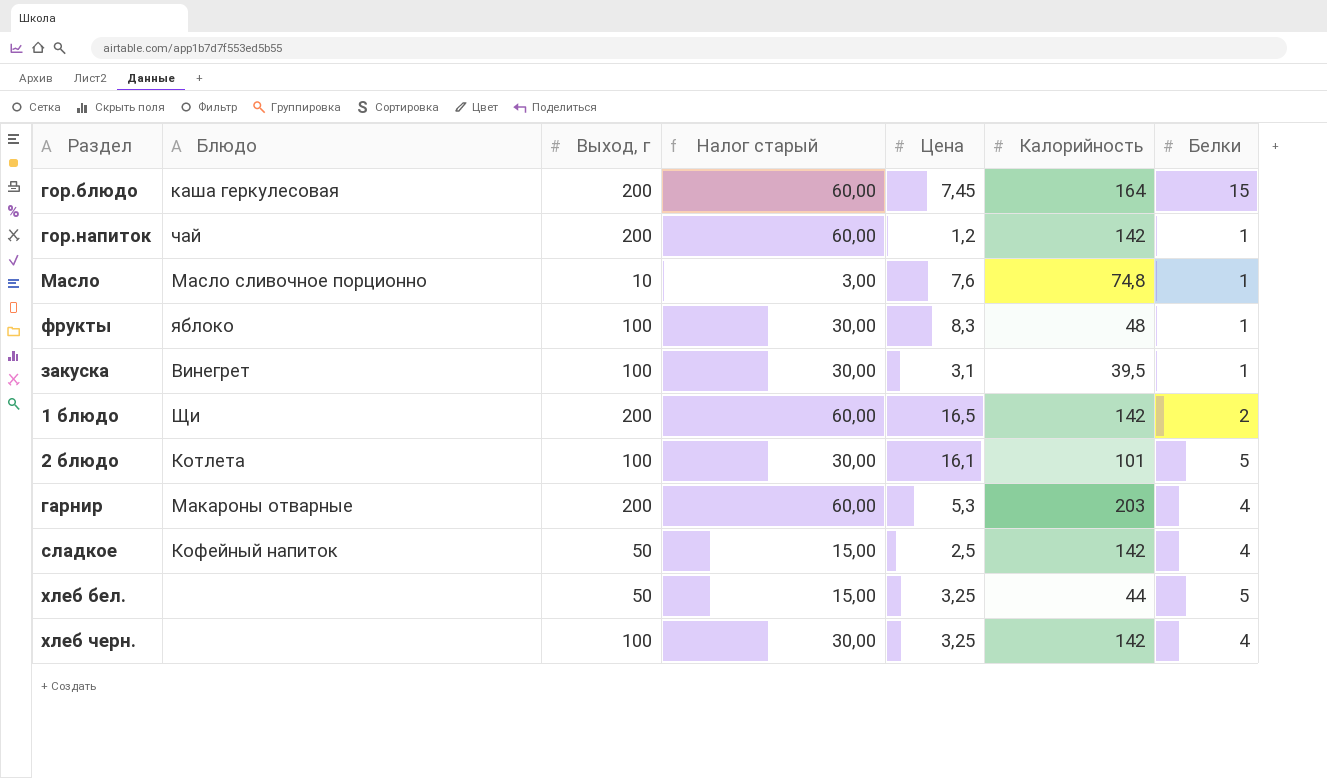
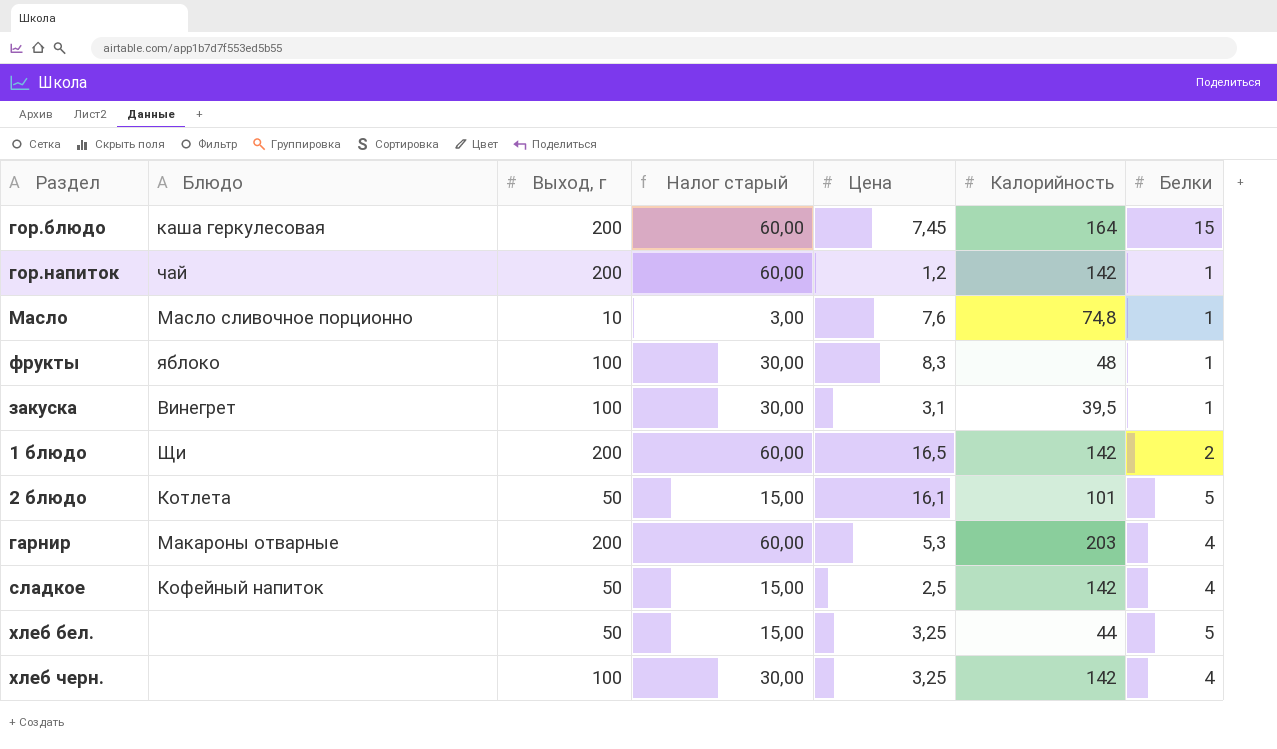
2 блюдо | Выход, г: 100 -> 50
2 блюдо | Налог старый: 30,00 -> 15,00

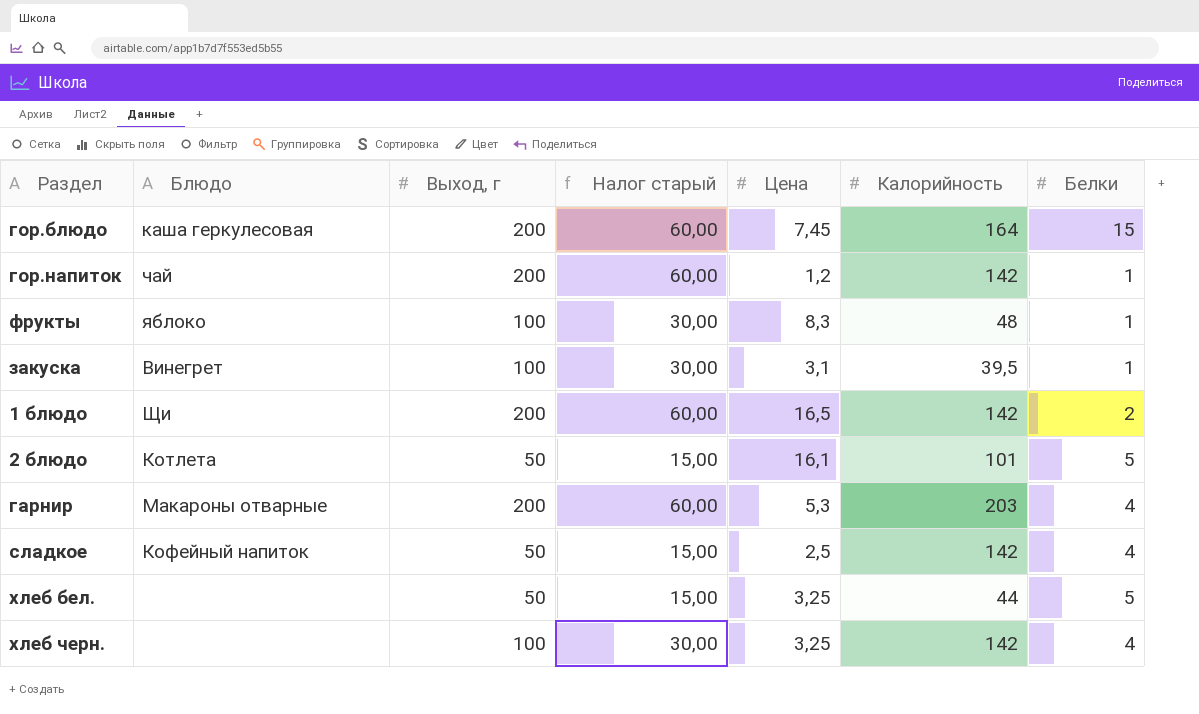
row Масло: Масло сливочное порционно | 10 | 3,00 | 7,6 | 74,8 | 1 -> none

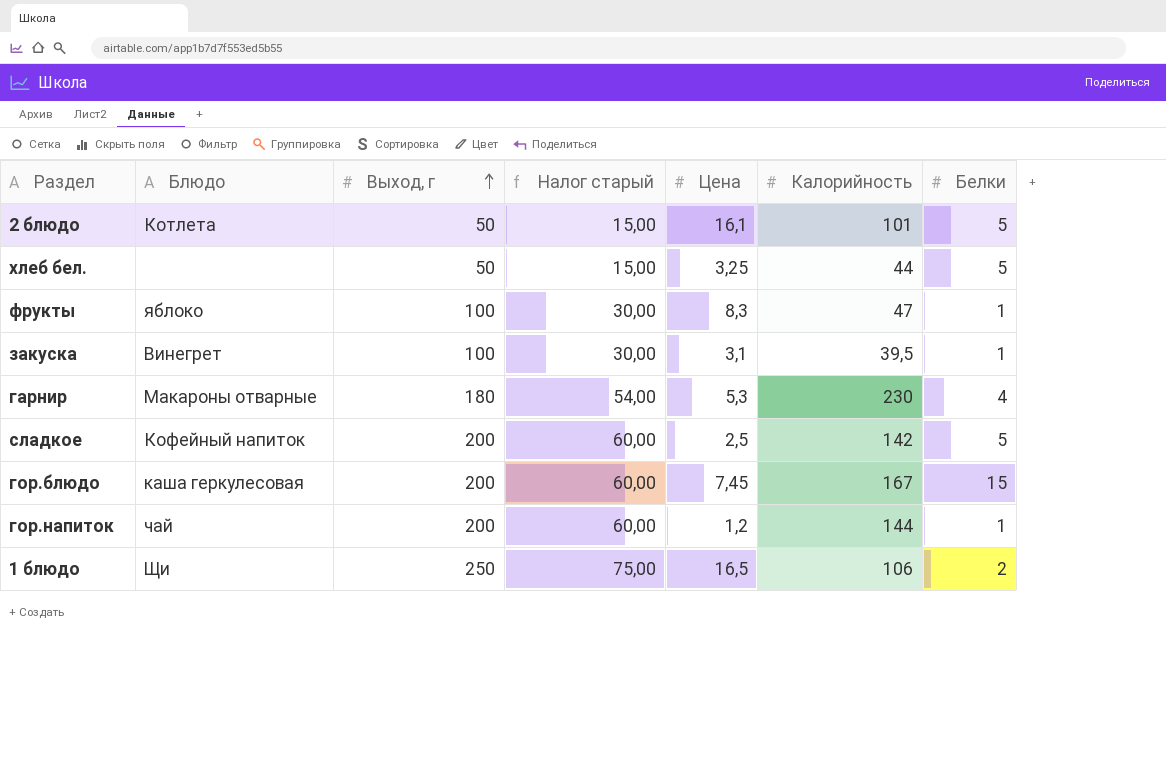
row order: none -> Выход, г ascending
row хлеб черн.: none | 100 | 30,00 | 3,25 | 142 | 4 -> none
фрукты | Калорийность: 48 -> 47
гарнир | Выход, г: 200 -> 180
гарнир | Налог старый: 60,00 -> 54,00
гарнир | Калорийность: 203 -> 230
сладкое | Выход, г: 50 -> 200
сладкое | Налог старый: 15,00 -> 60,00
сладкое | Белки: 4 -> 5
гор.блюдо | Калорийность: 164 -> 167
гор.напиток | Калорийность: 142 -> 144
1 блюдо | Выход, г: 200 -> 250
1 блюдо | Налог старый: 60,00 -> 75,00
1 блюдо | Калорийность: 142 -> 106

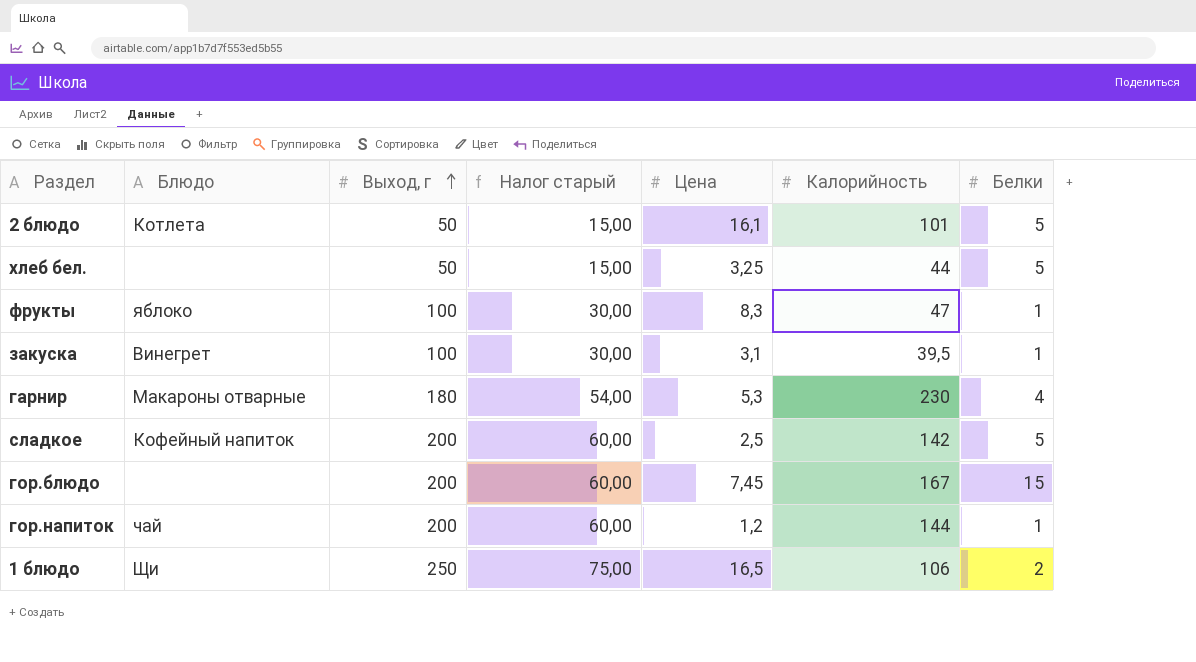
гор.блюдо | Блюдо: каша геркулесовая -> none

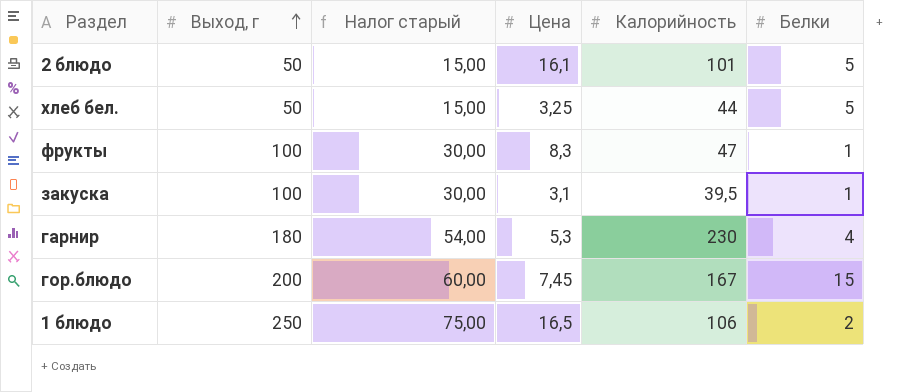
column Блюдо | position: 2 -> none
row сладкое: Кофейный напиток | 200 | 60,00 | 2,5 | 142 | 5 -> none
row гор.напиток: чай | 200 | 60,00 | 1,2 | 144 | 1 -> none

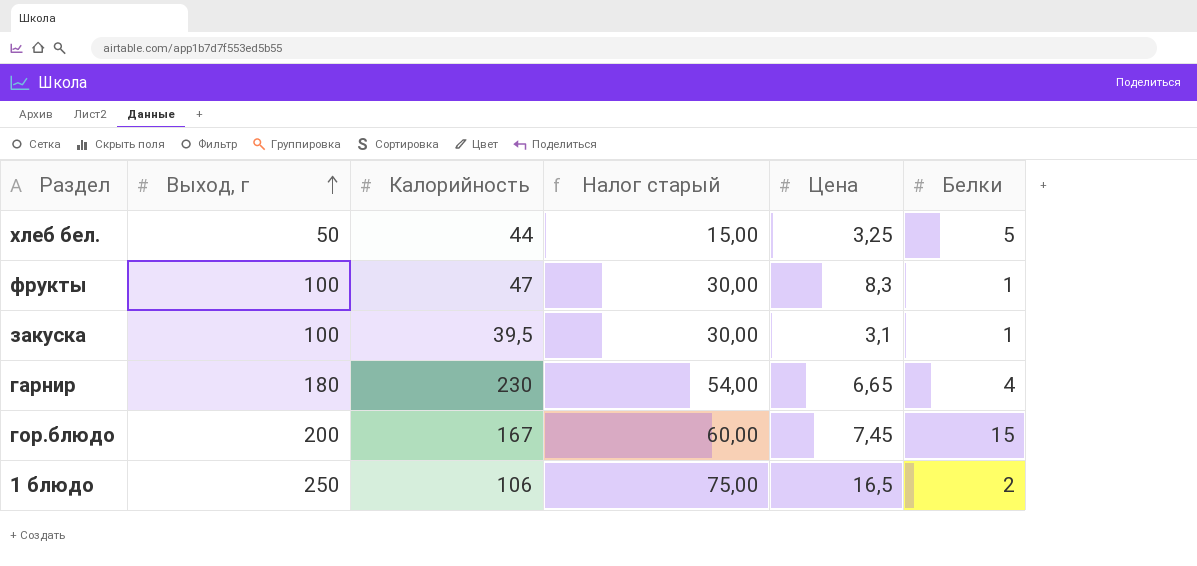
column Калорийность | position: 5 -> 3
row 2 блюдо: 50 | 15,00 | 16,1 | 101 | 5 -> none
гарнир | Цена: 5,3 -> 6,65

